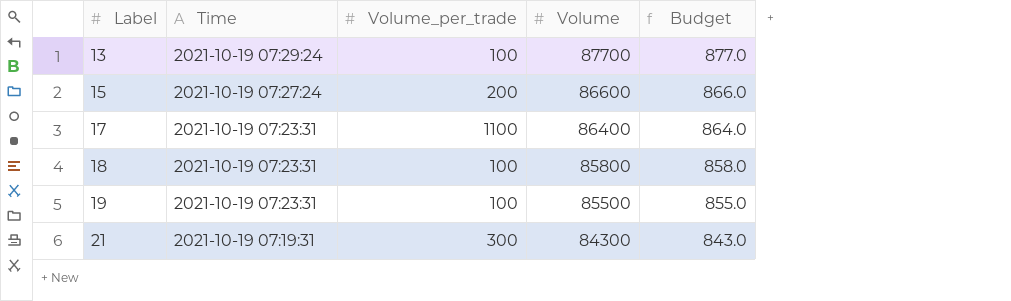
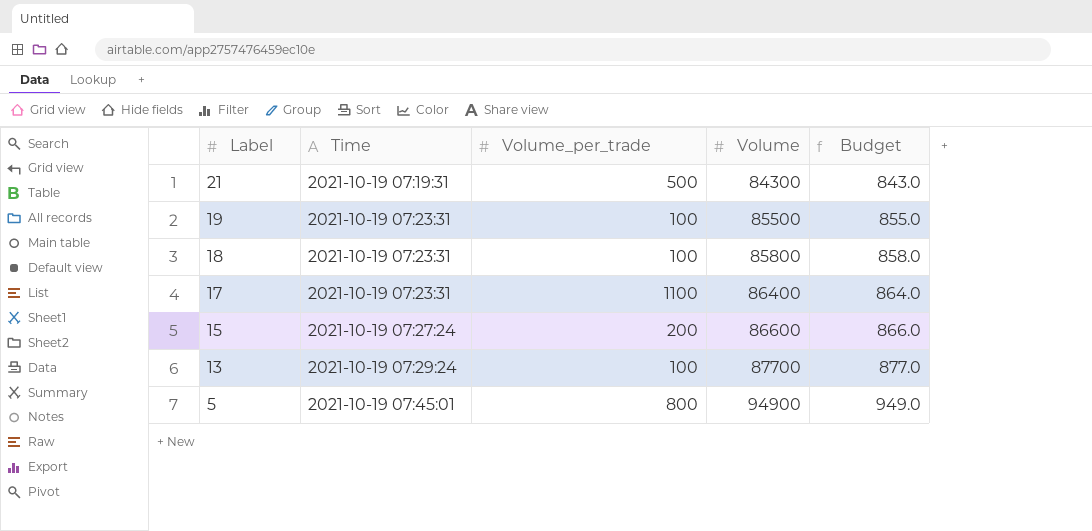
row order: Label ascending -> Label descending
21 | Volume_per_trade: 300 -> 500
row 5: none -> 2021-10-19 07:45:01 | 800 | 94900 | 949.0

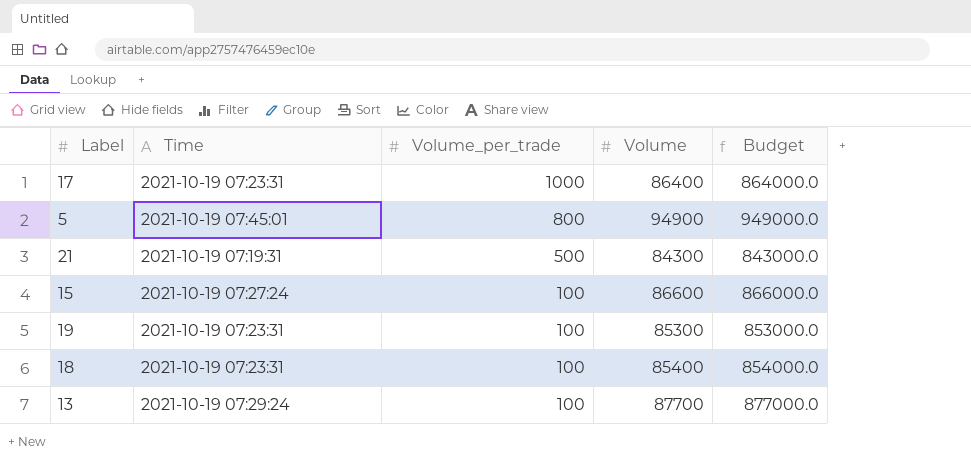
row order: Label descending -> Volume_per_trade descending
column Budget | formula: [Volume] * 0.01 -> [Volume] * 10
17 | Volume_per_trade: 1100 -> 1000
15 | Volume_per_trade: 200 -> 100
19 | Volume: 85500 -> 85300
18 | Volume: 85800 -> 85400

